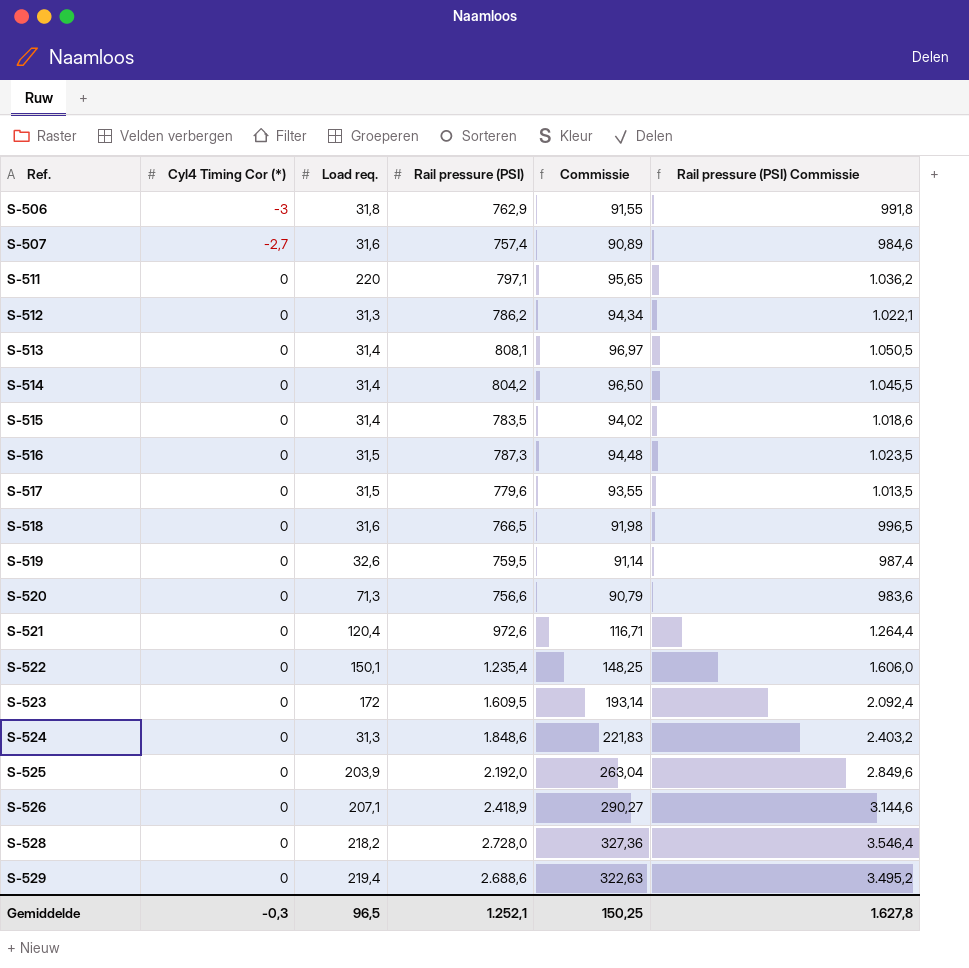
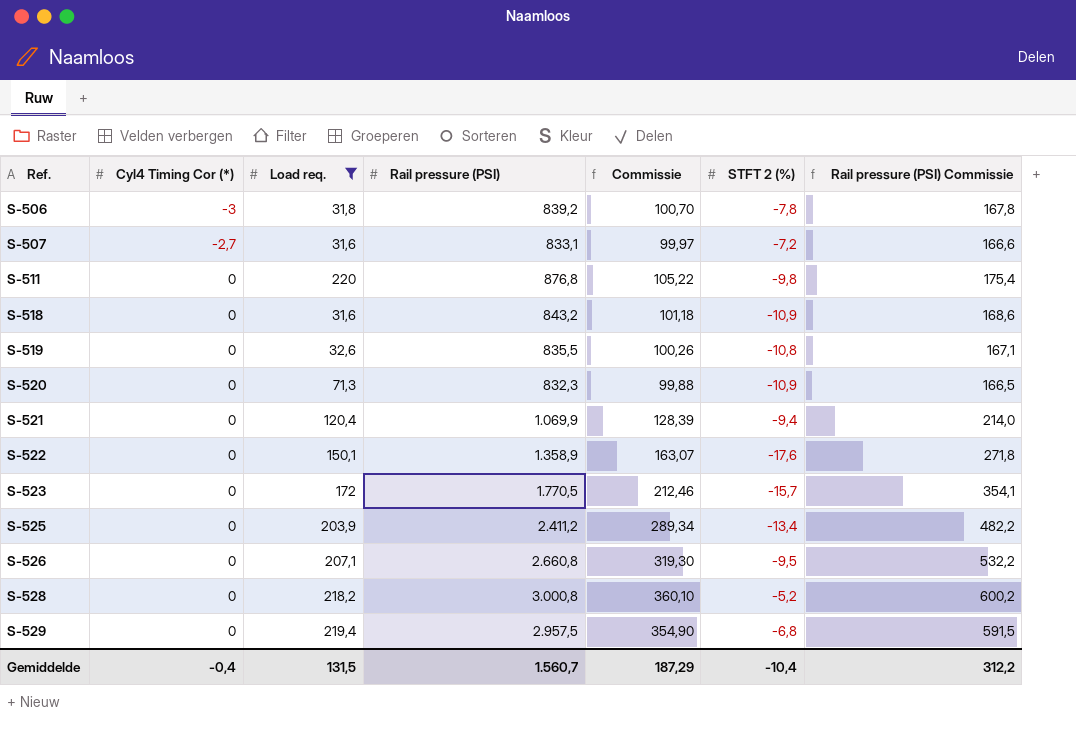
filter: none -> Load req. >= 31,6
column STFT 2 (%) | position: none -> 6
column Rail pressure (PSI) Commissie | formula: [Rail pressure (PSI)] * 1,3 -> [Rail pressure (PSI)] * 0,2
S-506 | Rail pressure (PSI): 762,9 -> 839,2
S-506 | Commissie: 91,55 -> 100,70
S-507 | Rail pressure (PSI): 757,4 -> 833,1
S-507 | Commissie: 90,89 -> 99,97
S-511 | Rail pressure (PSI): 797,1 -> 876,8
S-511 | Commissie: 95,65 -> 105,22
S-518 | Rail pressure (PSI): 766,5 -> 843,2
S-518 | Commissie: 91,98 -> 101,18
S-519 | Rail pressure (PSI): 759,5 -> 835,5
S-519 | Commissie: 91,14 -> 100,26
S-520 | Rail pressure (PSI): 756,6 -> 832,3
S-520 | Commissie: 90,79 -> 99,88
S-521 | Rail pressure (PSI): 972,6 -> 1.069,9
S-521 | Commissie: 116,71 -> 128,39
S-522 | Rail pressure (PSI): 1.235,4 -> 1.358,9
S-522 | Commissie: 148,25 -> 163,07
S-523 | Rail pressure (PSI): 1.609,5 -> 1.770,5
S-523 | Commissie: 193,14 -> 212,46
S-525 | Rail pressure (PSI): 2.192,0 -> 2.411,2
S-525 | Commissie: 263,04 -> 289,34
S-526 | Rail pressure (PSI): 2.418,9 -> 2.660,8
S-526 | Commissie: 290,27 -> 319,30
S-528 | Rail pressure (PSI): 2.728,0 -> 3.000,8
S-528 | Commissie: 327,36 -> 360,10
S-529 | Rail pressure (PSI): 2.688,6 -> 2.957,5
S-529 | Commissie: 322,63 -> 354,90
Gemiddelde | Cyl4 Timing Cor (*): -0,3 -> -0,4
Gemiddelde | Load req.: 96,5 -> 131,5
Gemiddelde | Rail pressure (PSI): 1.252,1 -> 1.560,7
Gemiddelde | Commissie: 150,25 -> 187,29
Gemiddelde | Rail pressure (PSI) Commissie: 1.627,8 -> 312,2

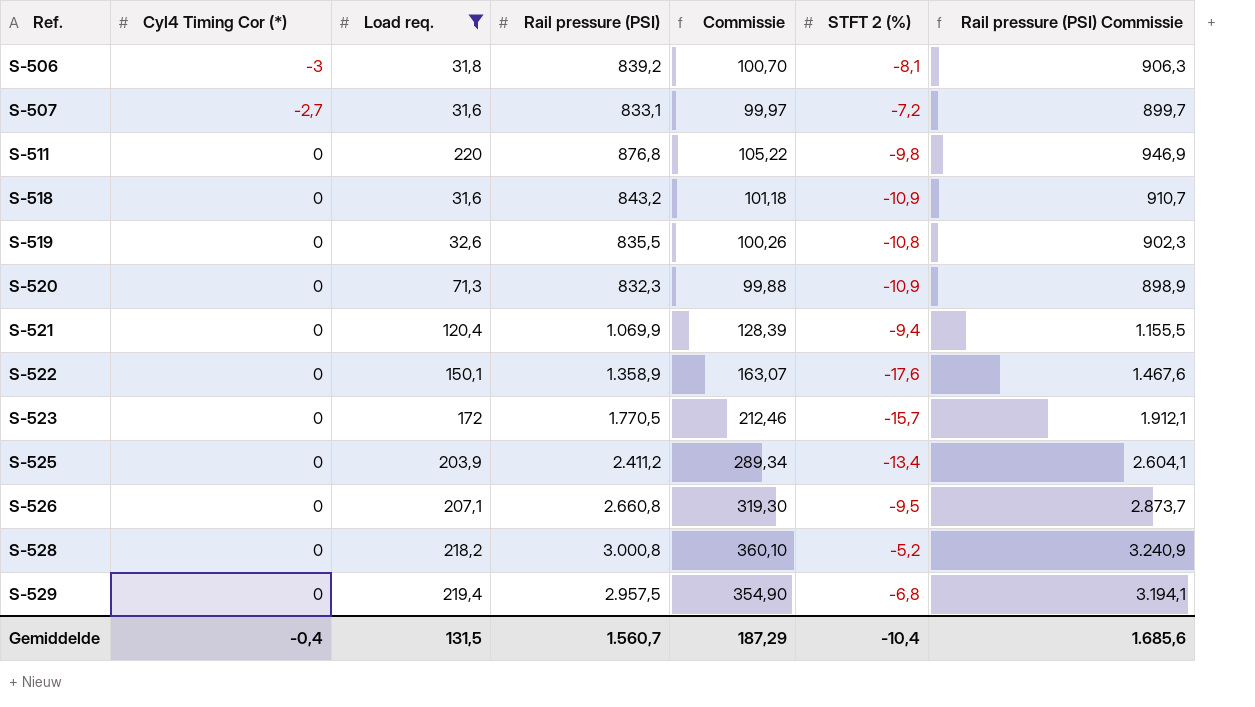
column Rail pressure (PSI) Commissie | formula: [Rail pressure (PSI)] * 0,2 -> [Rail pressure (PSI)] * 1,08
S-506 | STFT 2 (%): -7,8 -> -8,1
Gemiddelde | Rail pressure (PSI) Commissie: 312,2 -> 1.685,6

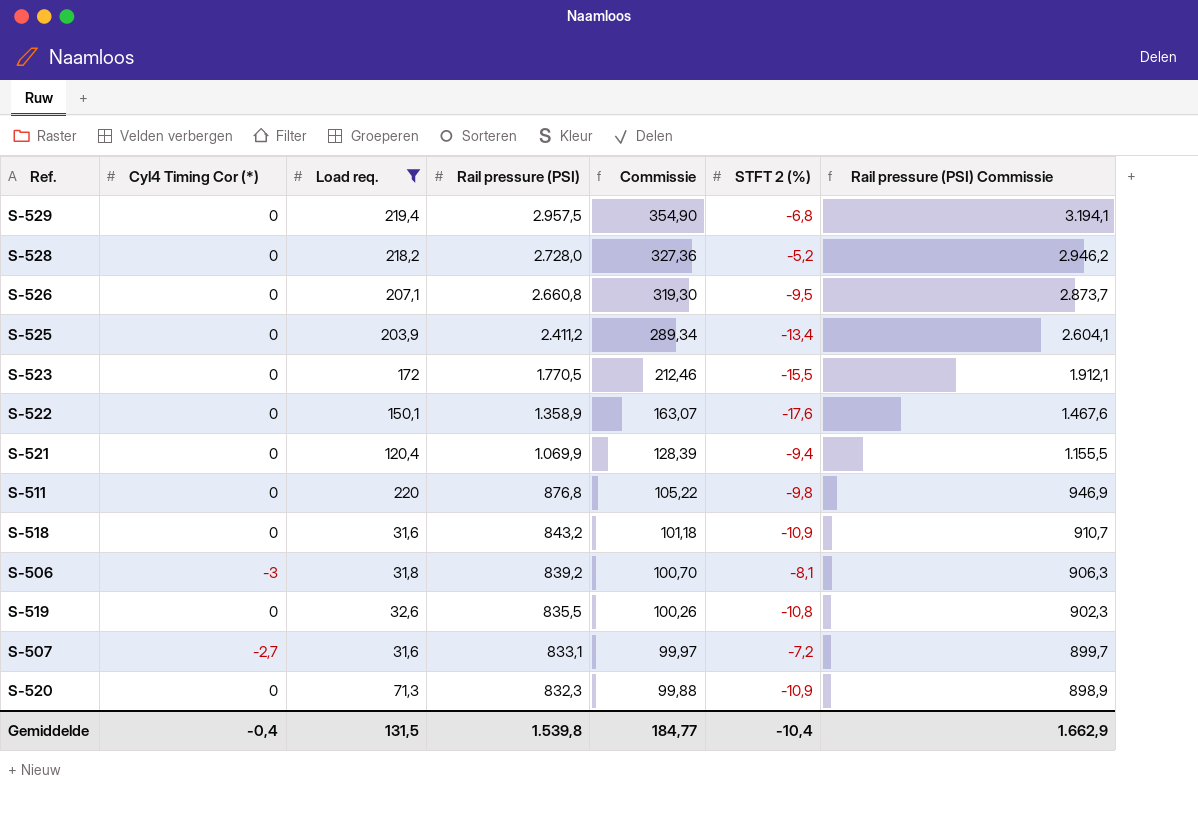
row order: Ref. ascending -> Rail pressure (PSI) descending
S-528 | Rail pressure (PSI): 3.000,8 -> 2.728,0
S-528 | Commissie: 360,10 -> 327,36
S-528 | Rail pressure (PSI) Commissie: 3.240,9 -> 2.946,2
S-523 | STFT 2 (%): -15,7 -> -15,5
Gemiddelde | Rail pressure (PSI): 1.560,7 -> 1.539,8
Gemiddelde | Commissie: 187,29 -> 184,77
Gemiddelde | Rail pressure (PSI) Commissie: 1.685,6 -> 1.662,9

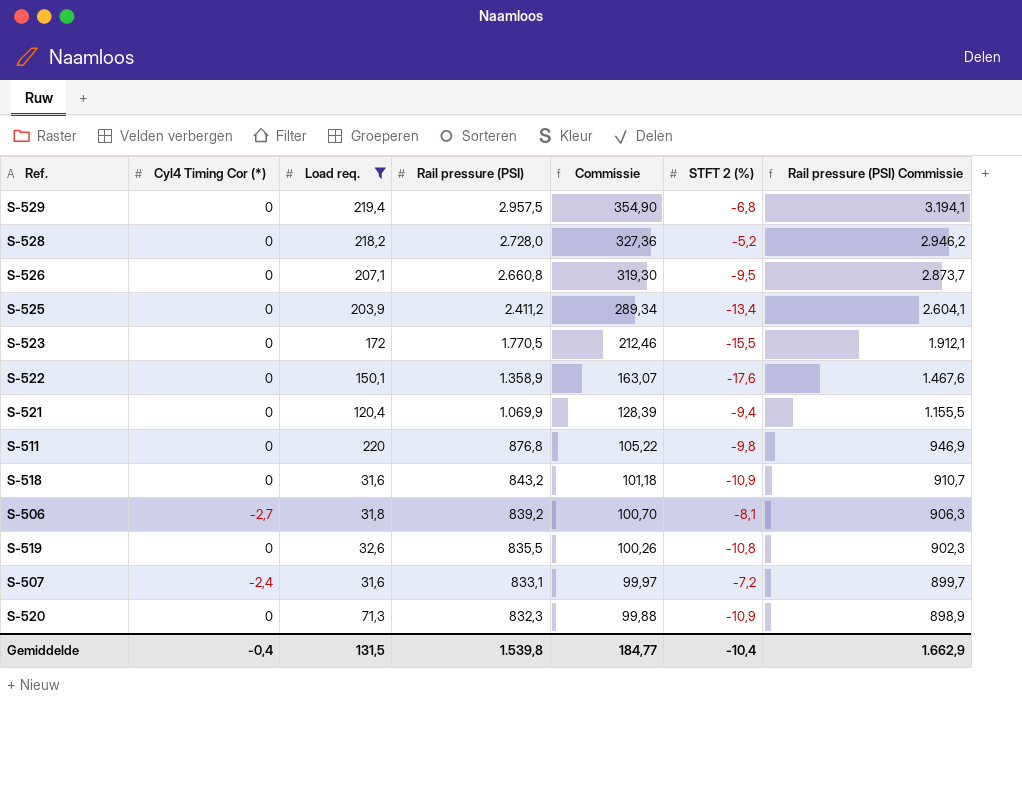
S-506 | Cyl4 Timing Cor (*): -3 -> -2,7
S-507 | Cyl4 Timing Cor (*): -2,7 -> -2,4

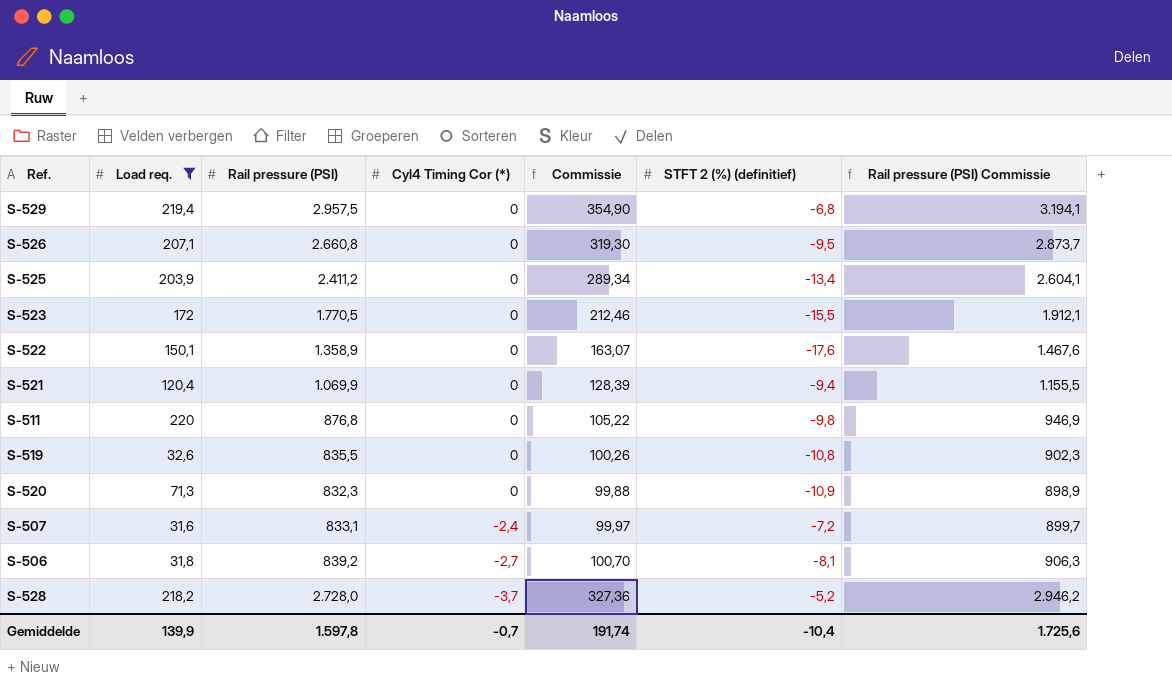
row order: Rail pressure (PSI) descending -> Cyl4 Timing Cor (*) descending
column Cyl4 Timing Cor (*) | position: 2 -> 4
column name: STFT 2 (%) -> STFT 2 (%) (definitief)
row S-518: 0 | 31,6 | 843,2 | 101,18 | -10,9 | 910,7 -> none
S-528 | Cyl4 Timing Cor (*): 0 -> -3,7
Gemiddelde | Load req.: 131,5 -> 139,9
Gemiddelde | Rail pressure (PSI): 1.539,8 -> 1.597,8
Gemiddelde | Cyl4 Timing Cor (*): -0,4 -> -0,7
Gemiddelde | Commissie: 184,77 -> 191,74
Gemiddelde | Rail pressure (PSI) Commissie: 1.662,9 -> 1.725,6

